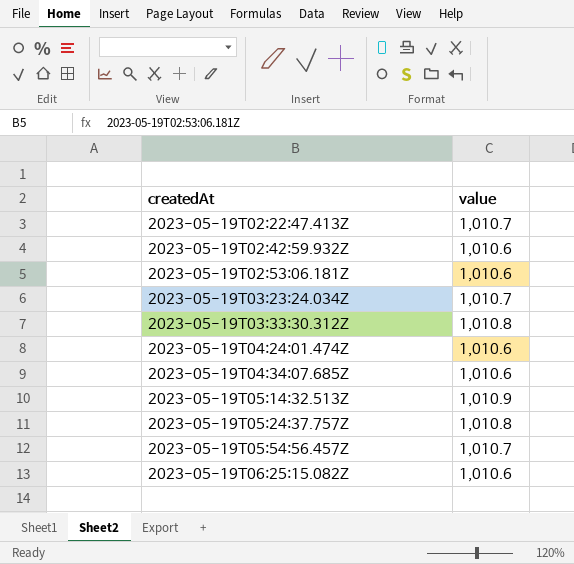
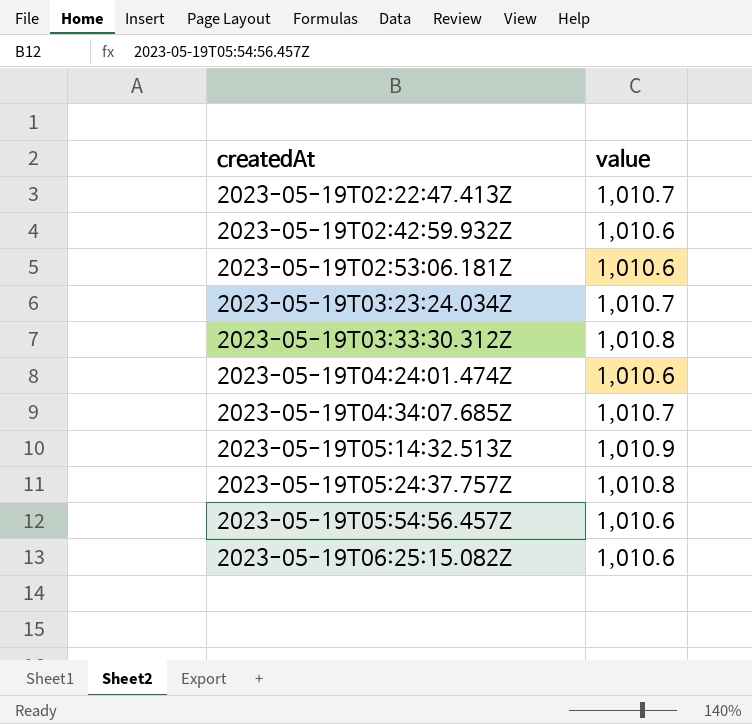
2023-05-19T04:34:07.685Z | value: 1,010.6 -> 1,010.7
2023-05-19T05:54:56.457Z | value: 1,010.7 -> 1,010.6

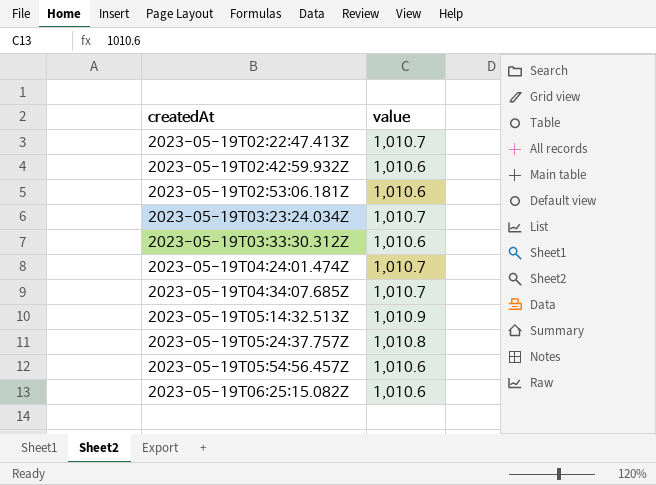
2023-05-19T03:33:30.312Z | value: 1,010.8 -> 1,010.6
2023-05-19T04:24:01.474Z | value: 1,010.6 -> 1,010.7

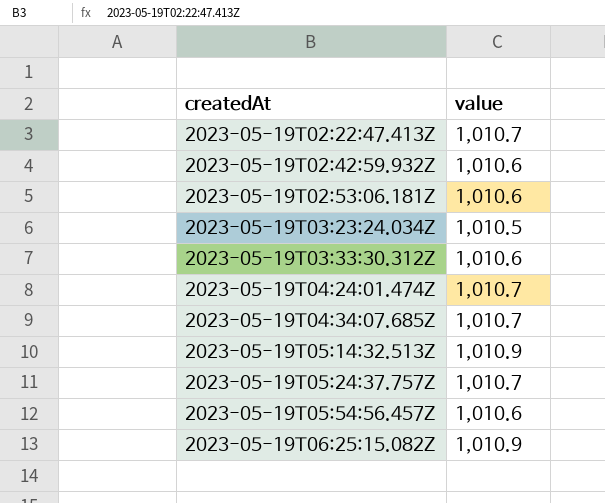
2023-05-19T03:23:24.034Z | value: 1,010.7 -> 1,010.5
2023-05-19T05:24:37.757Z | value: 1,010.8 -> 1,010.7
2023-05-19T06:25:15.082Z | value: 1,010.6 -> 1,010.9

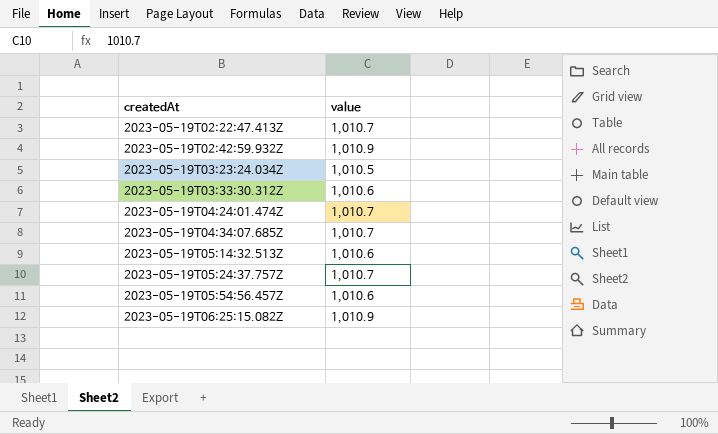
row 2023-05-19T02:53:06.181Z: 1,010.6 -> none
2023-05-19T02:42:59.932Z | value: 1,010.6 -> 1,010.9
2023-05-19T05:14:32.513Z | value: 1,010.9 -> 1,010.6

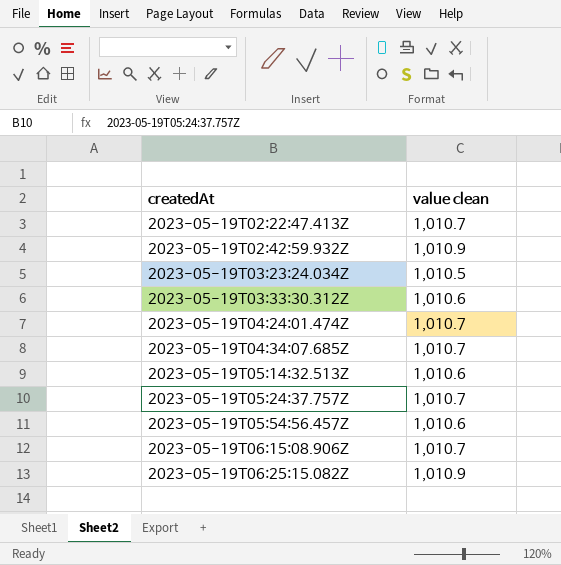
column name: value -> value clean
row 2023-05-19T06:15:08.906Z: none -> 1,010.7

